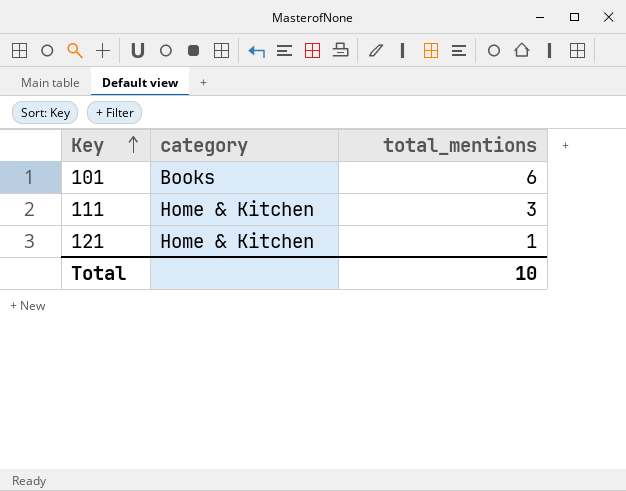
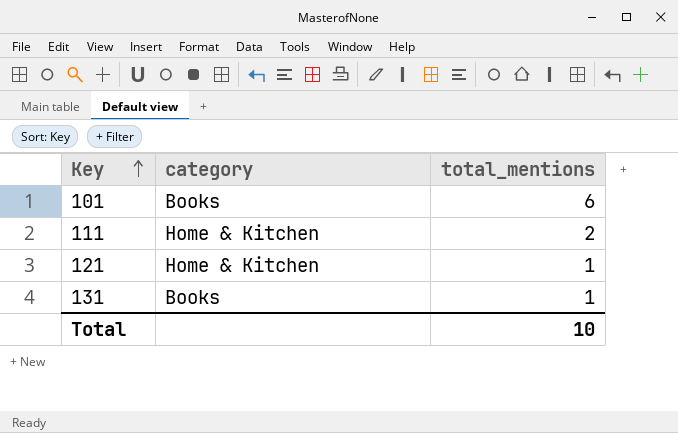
111 | total_mentions: 3 -> 2
row 131: none -> Books | 1

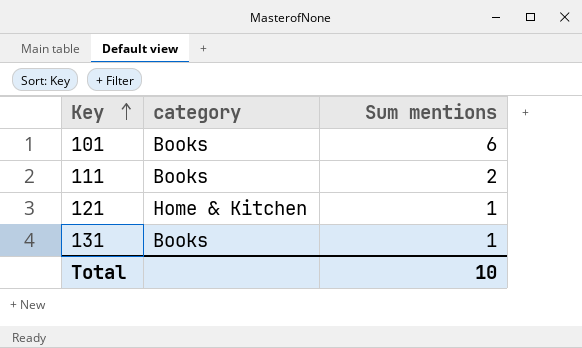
column name: total_mentions -> Sum mentions
111 | category: Home & Kitchen -> Books

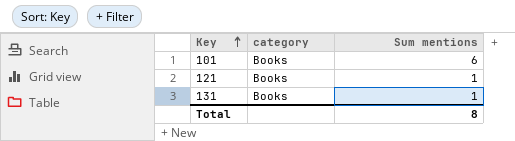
row 111: Books | 2 -> none
121 | category: Home & Kitchen -> Books
Total | Sum mentions: 10 -> 8

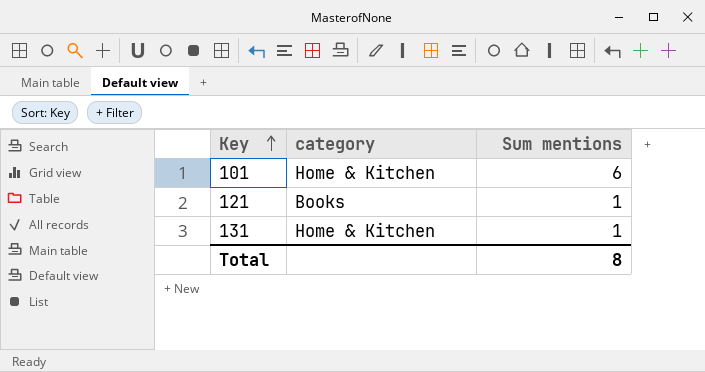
101 | category: Books -> Home & Kitchen
131 | category: Books -> Home & Kitchen

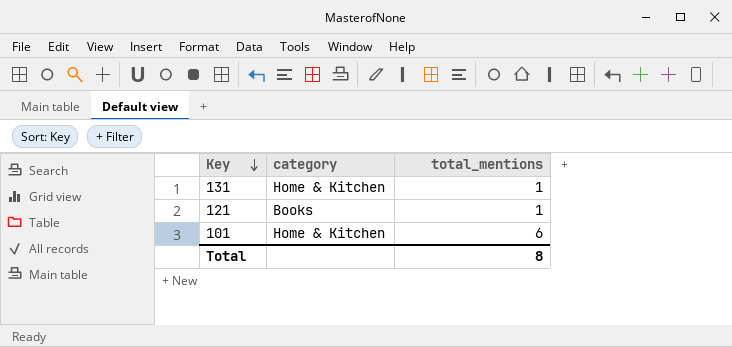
row order: Key ascending -> Key descending
column name: Sum mentions -> total_mentions

